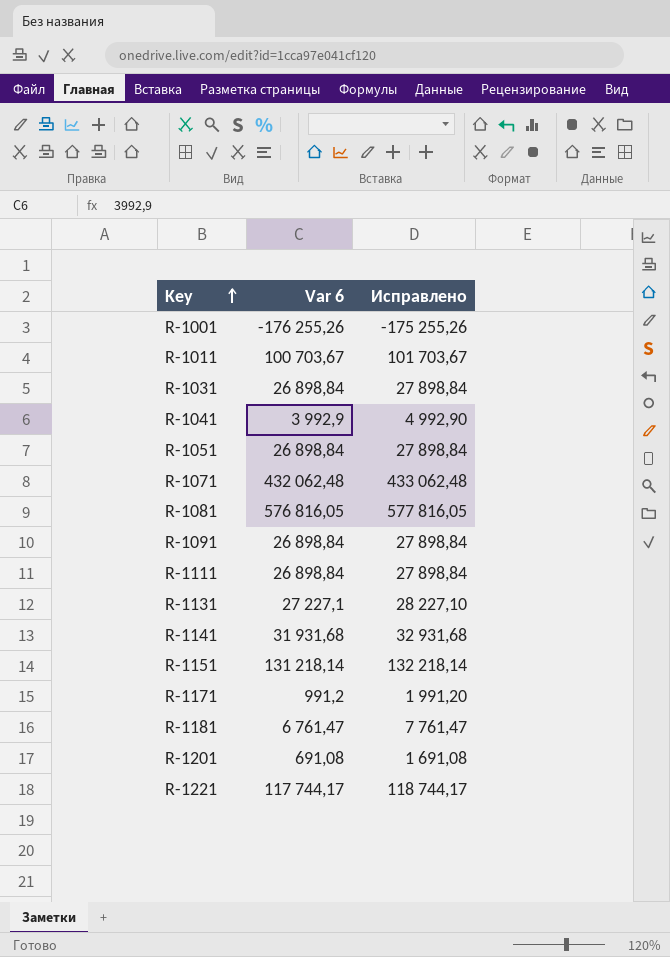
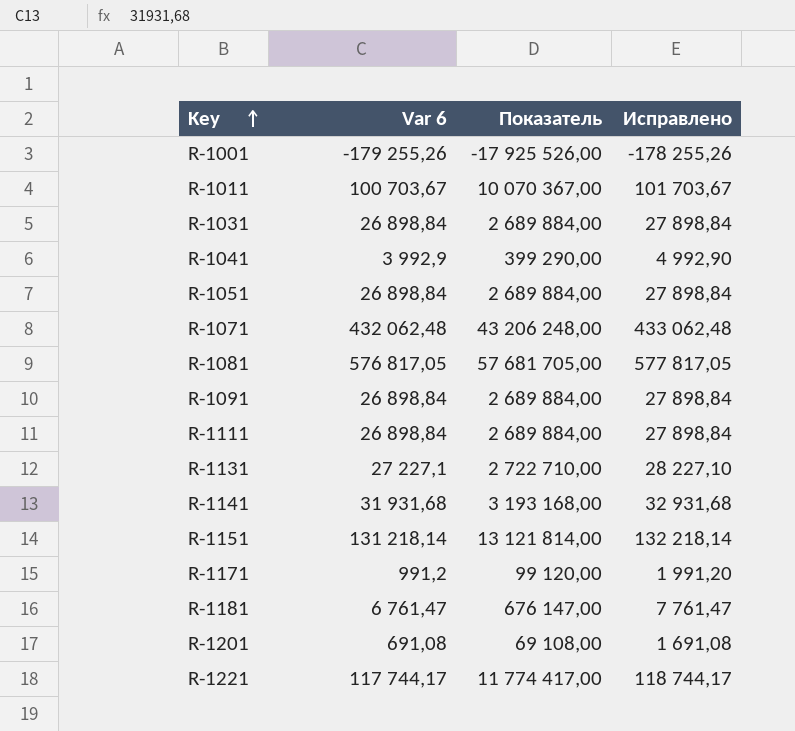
column Показатель | formula: none -> [Var 6] * 100
R-1001 | Var 6: -176 255,26 -> -179 255,26
R-1001 | Исправлено: -175 255,26 -> -178 255,26
R-1081 | Var 6: 576 816,05 -> 576 817,05
R-1081 | Исправлено: 577 816,05 -> 577 817,05

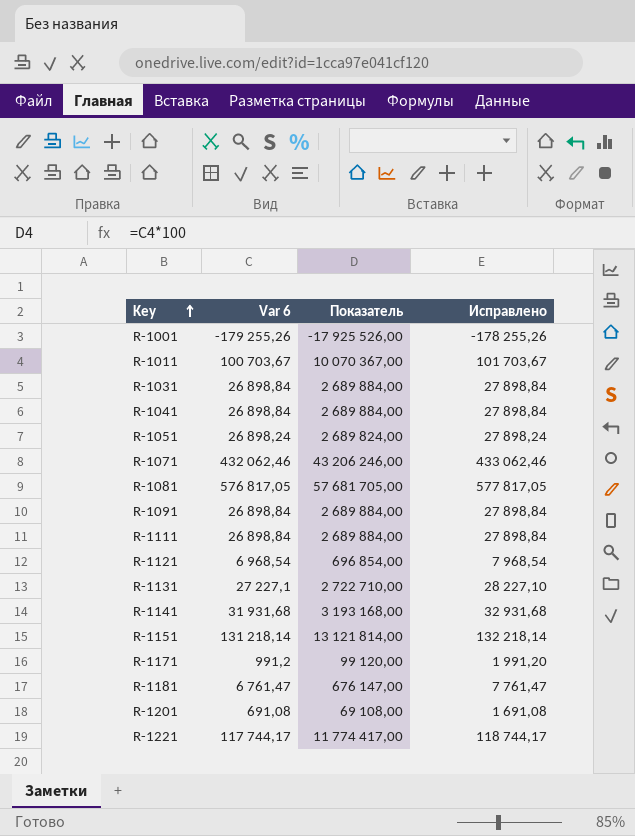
R-1041 | Var 6: 3 992,9 -> 26 898,84
R-1041 | Показатель: 399 290,00 -> 2 689 884,00
R-1041 | Исправлено: 4 992,90 -> 27 898,84
R-1051 | Var 6: 26 898,84 -> 26 898,24
R-1051 | Показатель: 2 689 884,00 -> 2 689 824,00
R-1051 | Исправлено: 27 898,84 -> 27 898,24
R-1071 | Var 6: 432 062,48 -> 432 062,46
R-1071 | Показатель: 43 206 248,00 -> 43 206 246,00
R-1071 | Исправлено: 433 062,48 -> 433 062,46
row R-1121: none -> 6 968,54 | 696 854,00 | 7 968,54

